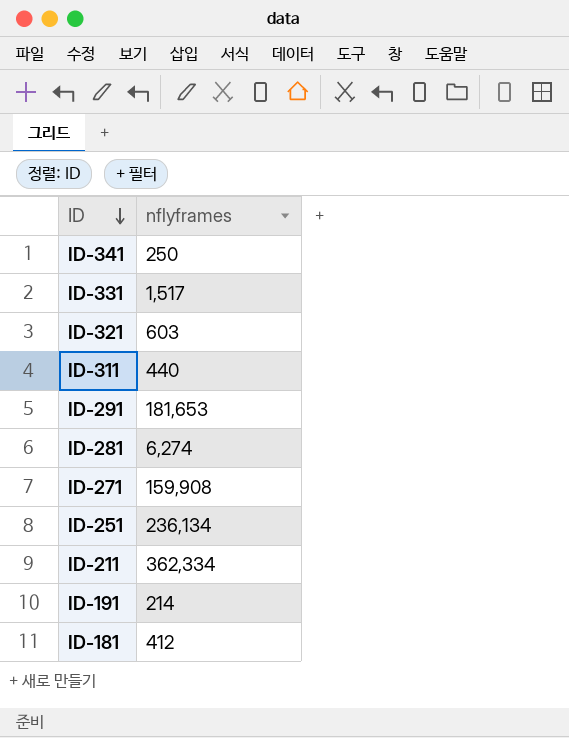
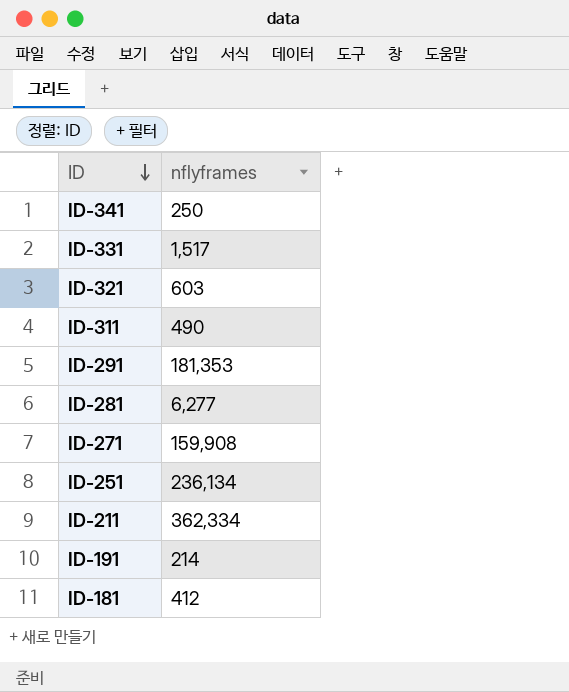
ID-311 | nflyframes: 440 -> 490
ID-291 | nflyframes: 181,653 -> 181,353
ID-281 | nflyframes: 6,274 -> 6,277

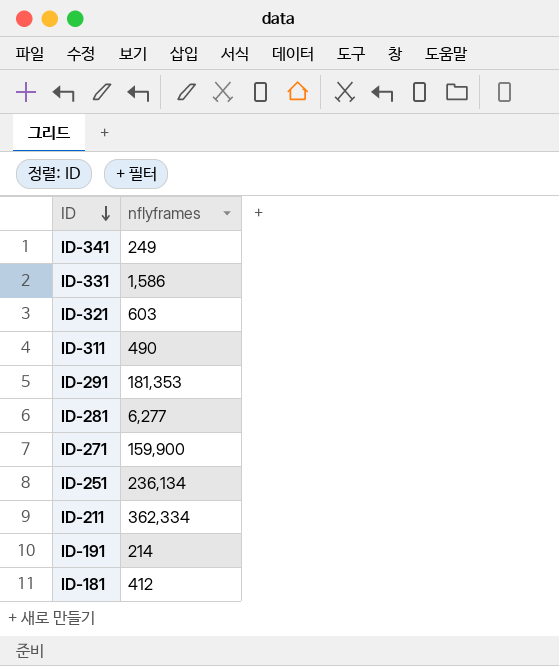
ID-341 | nflyframes: 250 -> 249
ID-331 | nflyframes: 1,517 -> 1,586
ID-271 | nflyframes: 159,908 -> 159,900

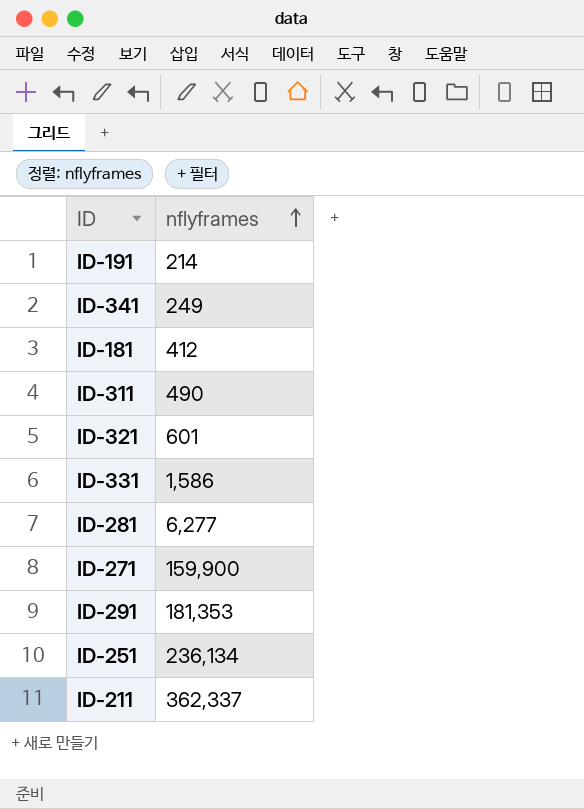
row order: ID descending -> nflyframes ascending
ID-321 | nflyframes: 603 -> 601
ID-211 | nflyframes: 362,334 -> 362,337

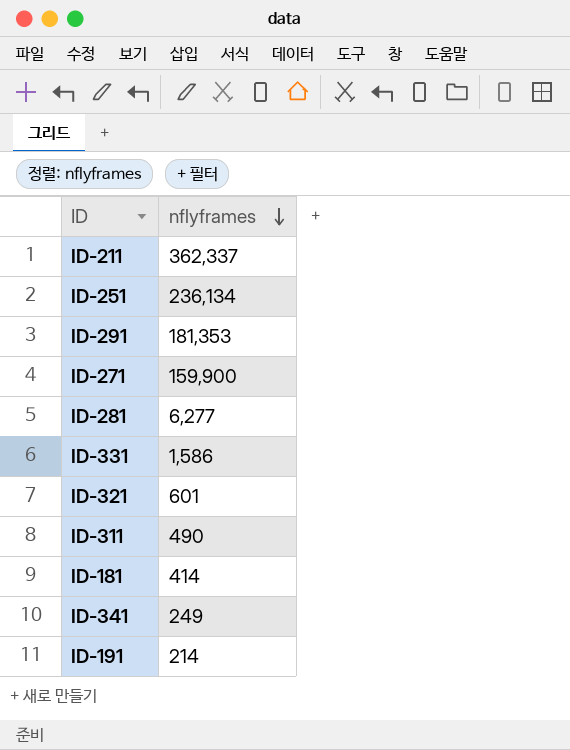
row order: nflyframes ascending -> nflyframes descending
ID-181 | nflyframes: 412 -> 414

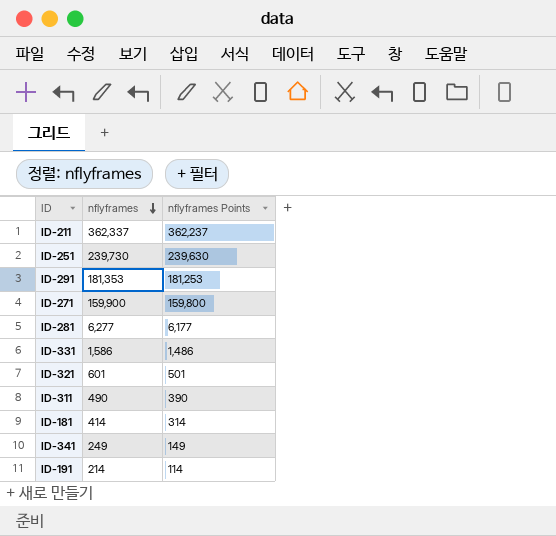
column nflyframes Points | formula: none -> [nflyframes] - 100
ID-251 | nflyframes: 236,134 -> 239,730

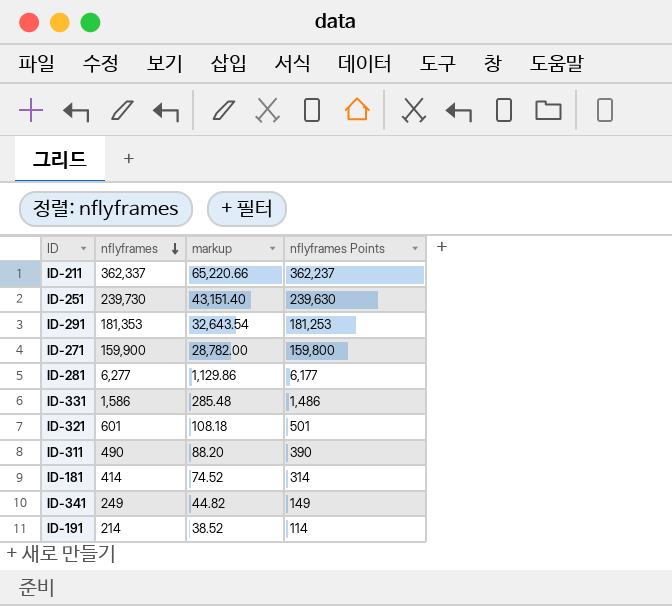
column markup | formula: none -> [nflyframes] * 0.18

